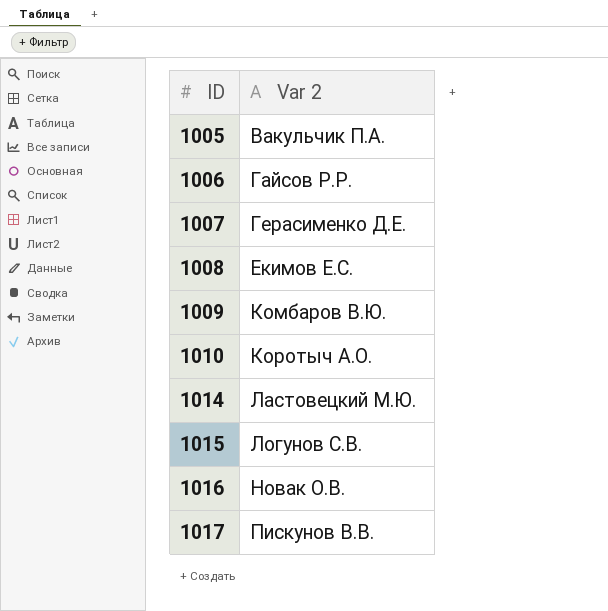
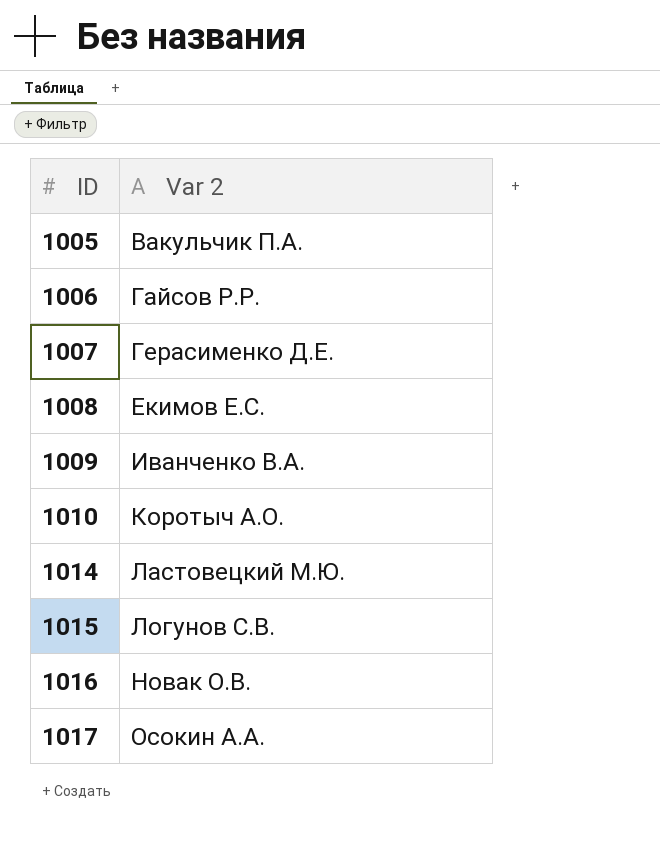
1009 | Var 2: Комбаров В.Ю. -> Иванченко В.А.
1017 | Var 2: Пискунов В.В. -> Осокин А.А.

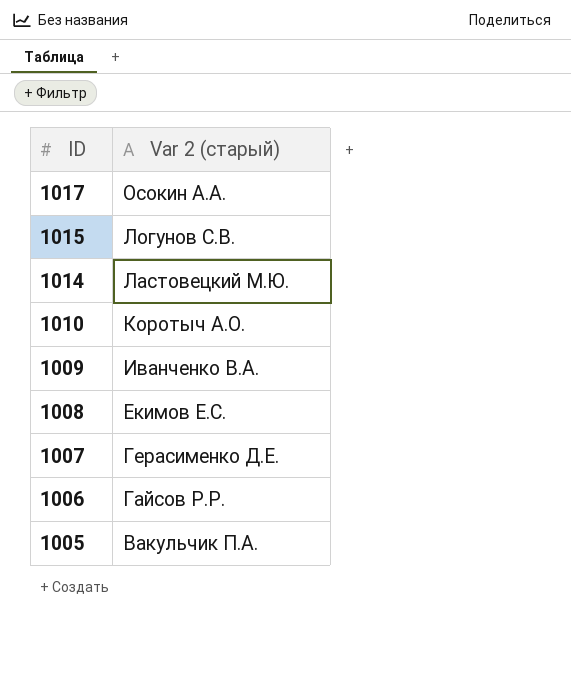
row order: ID ascending -> ID descending
column name: Var 2 -> Var 2 (старый)
row 1016: Новак О.В. -> none

